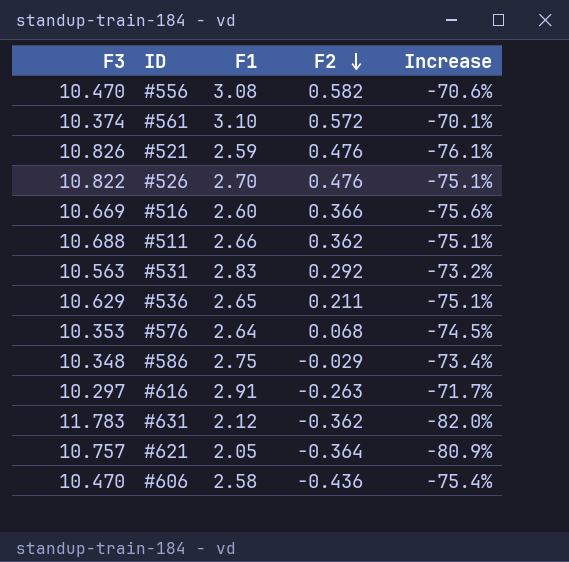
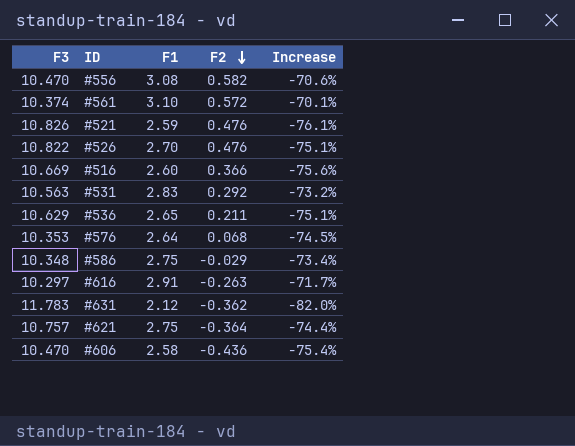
row #511: 10.688 | 2.66 | 0.362 | -75.1% -> none
#621 | F1: 2.05 -> 2.75
#621 | Increase: -80.9% -> -74.4%

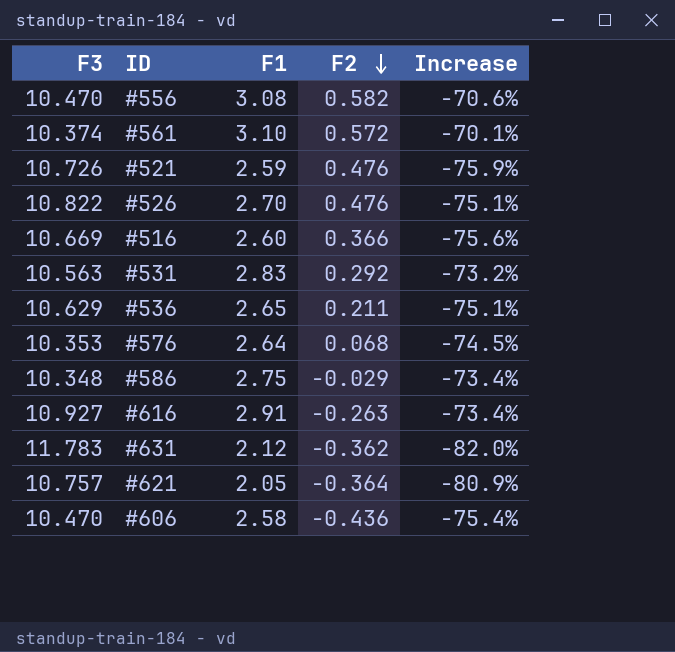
#521 | F3: 10.826 -> 10.726
#521 | Increase: -76.1% -> -75.9%
#616 | F3: 10.297 -> 10.927
#616 | Increase: -71.7% -> -73.4%
#621 | F1: 2.75 -> 2.05
#621 | Increase: -74.4% -> -80.9%

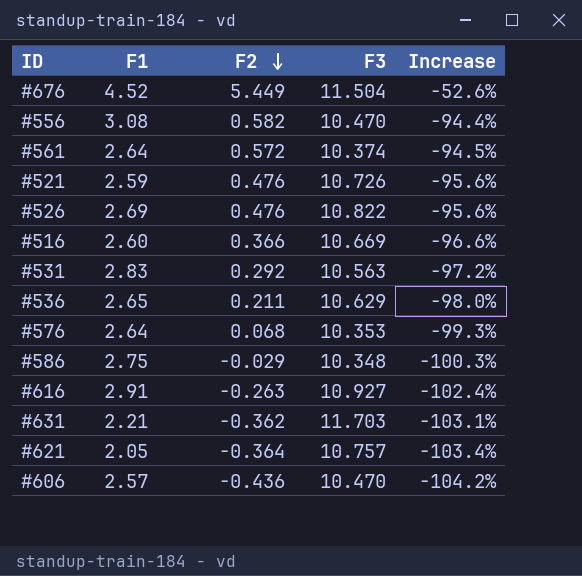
column F3 | position: 1 -> 4
column Increase | formula: ([F1] - [F3]) / [F3] -> ([F2] - [F3]) / [F3]
row #676: none -> 4.52 | 5.449 | 11.504 | -52.6%
#561 | F1: 3.10 -> 2.64
#526 | F1: 2.70 -> 2.69
#631 | F1: 2.12 -> 2.21
#631 | F3: 11.783 -> 11.703
#606 | F1: 2.58 -> 2.57

